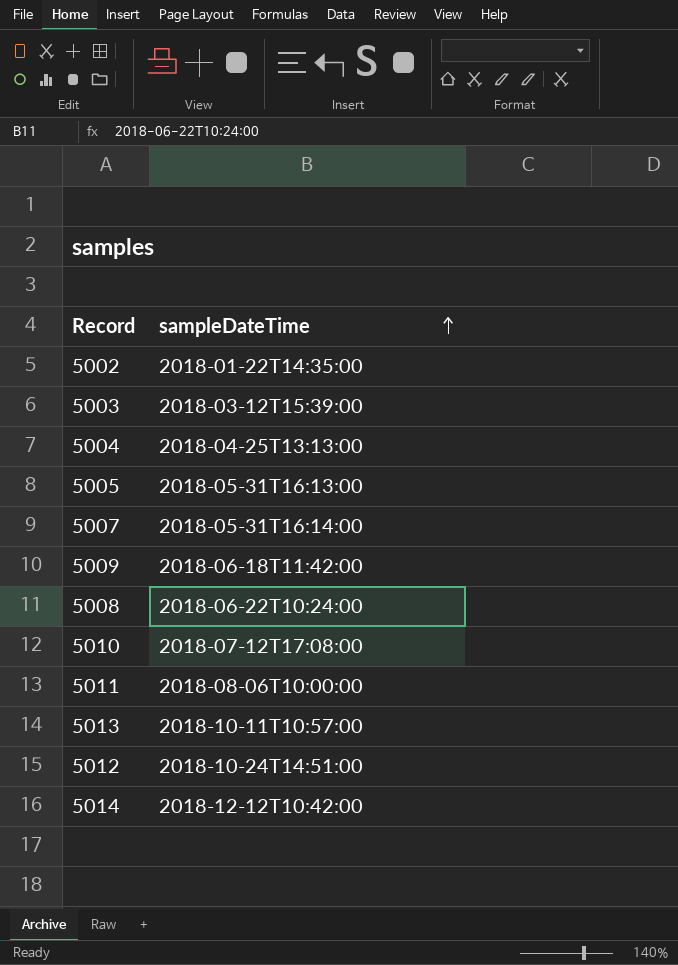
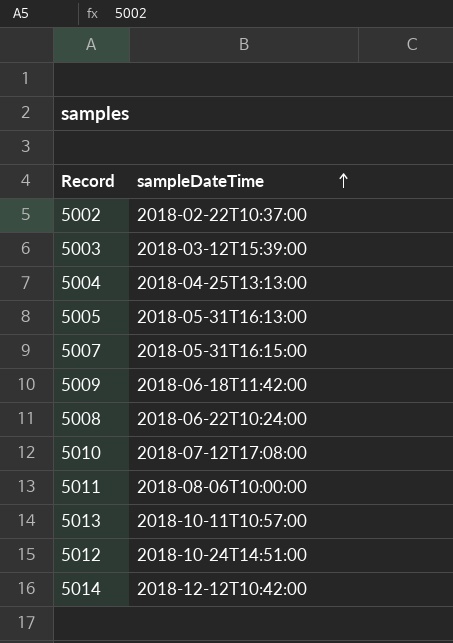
5002 | sampleDateTime: 2018-01-22T14:35:00 -> 2018-02-22T10:37:00
5007 | sampleDateTime: 2018-05-31T16:14:00 -> 2018-05-31T16:15:00

